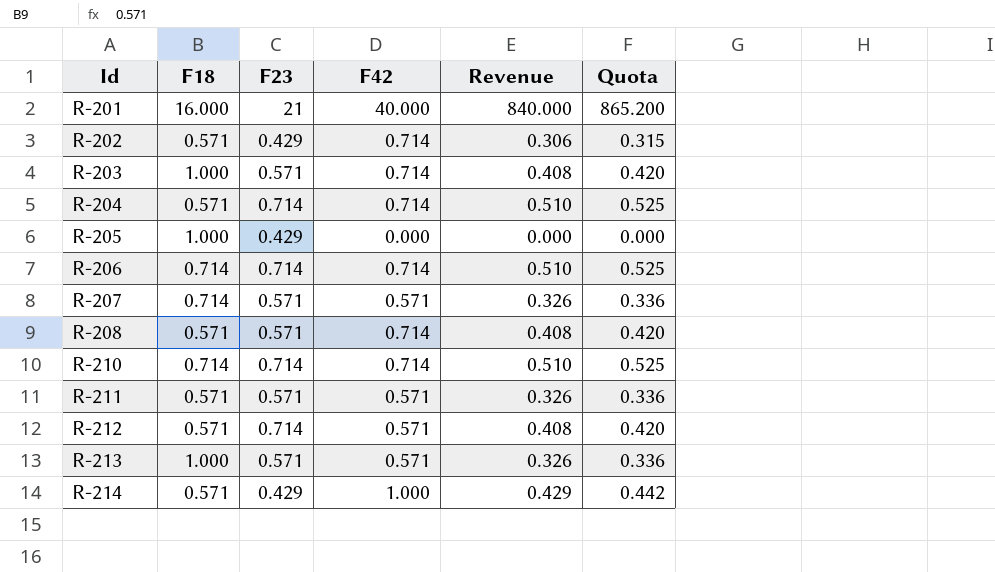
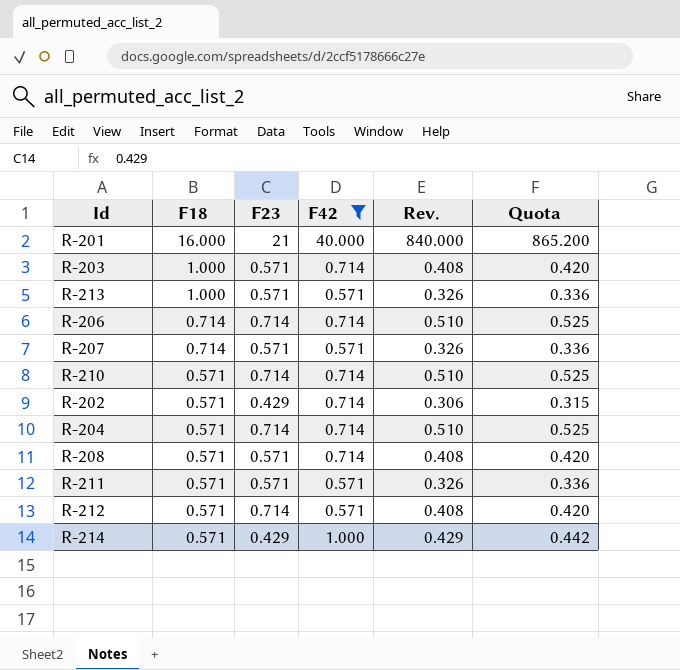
filter: none -> F42 != 0.000
row order: Id ascending -> F18 descending
column name: Revenue -> Rev.
R-210 | F18: 0.714 -> 0.571

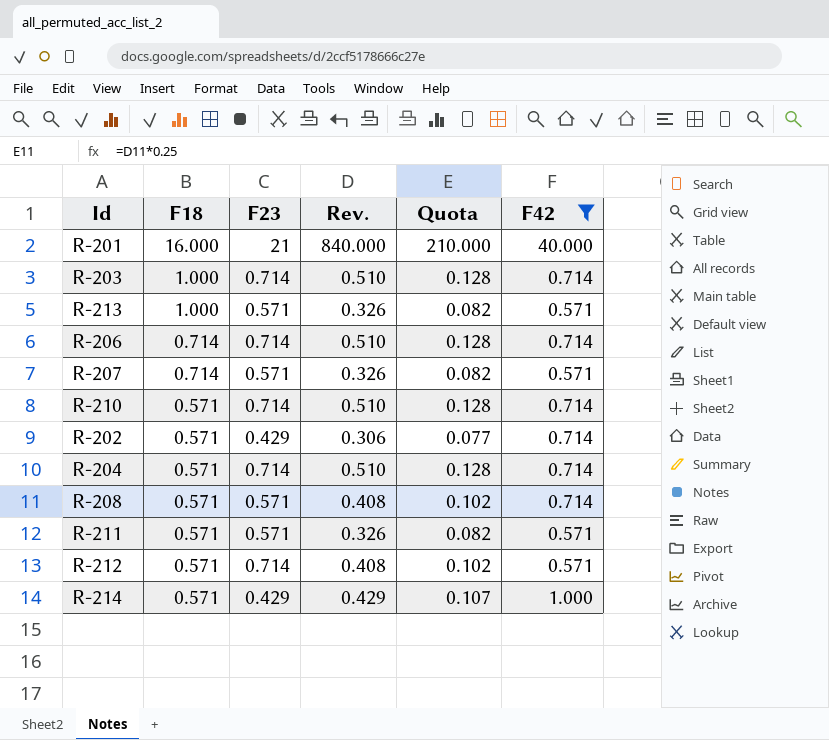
column Quota | formula: [Rev.] * 1.03 -> [Rev.] * 0.25
column F42 | position: 4 -> 6
R-203 | F23: 0.571 -> 0.714
R-203 | Rev.: 0.408 -> 0.510

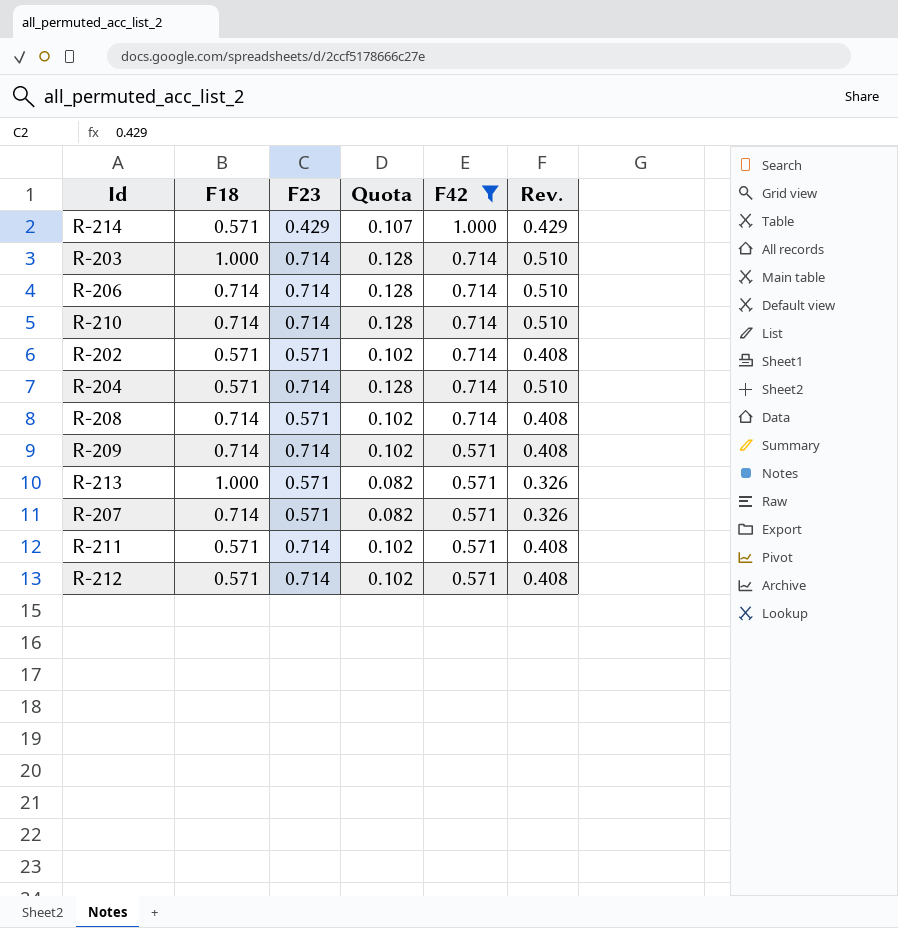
row order: F18 descending -> F42 descending
column Rev. | position: 4 -> 6
row R-201: 16.000 | 21 | 840.000 | 210.000 | 40.000 -> none
R-210 | F18: 0.571 -> 0.714
R-202 | F23: 0.429 -> 0.571
R-202 | Quota: 0.077 -> 0.102
R-202 | Rev.: 0.306 -> 0.408
R-208 | F18: 0.571 -> 0.714
row R-209: none -> 0.714 | 0.714 | 0.102 | 0.571 | 0.408
R-211 | F23: 0.571 -> 0.714
R-211 | Quota: 0.082 -> 0.102
R-211 | Rev.: 0.326 -> 0.408

